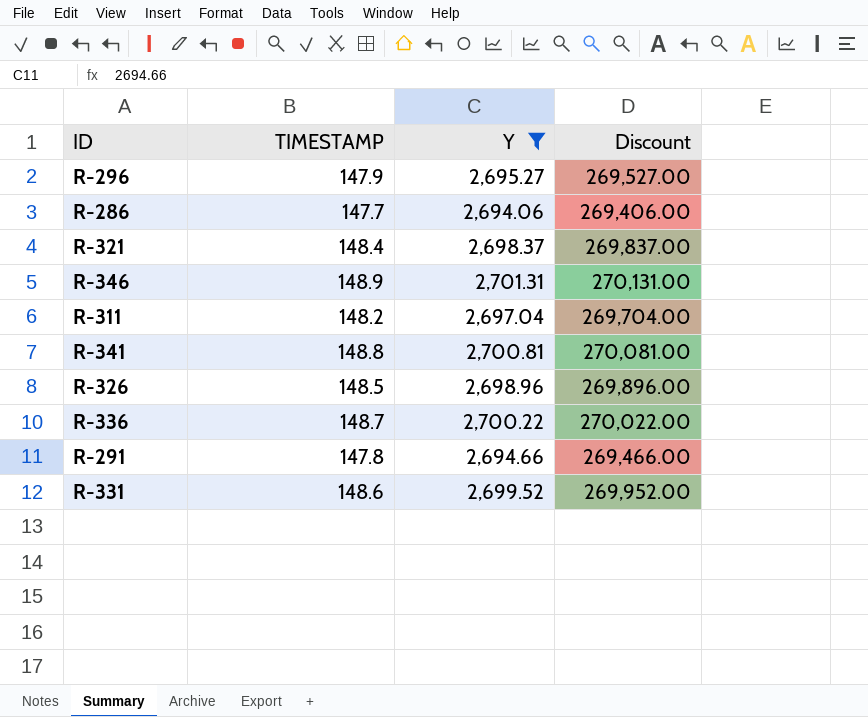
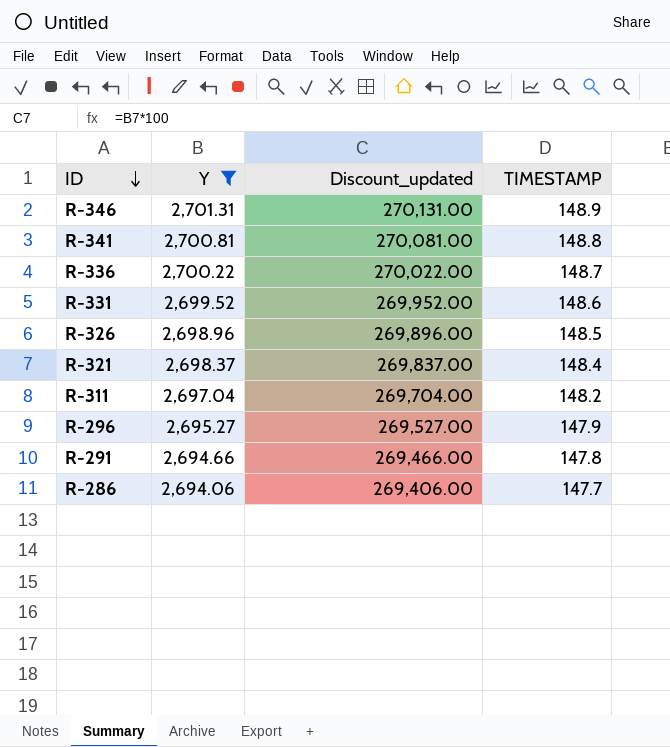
row order: none -> ID descending
column name: Discount -> Discount_updated
column TIMESTAMP | position: 2 -> 4

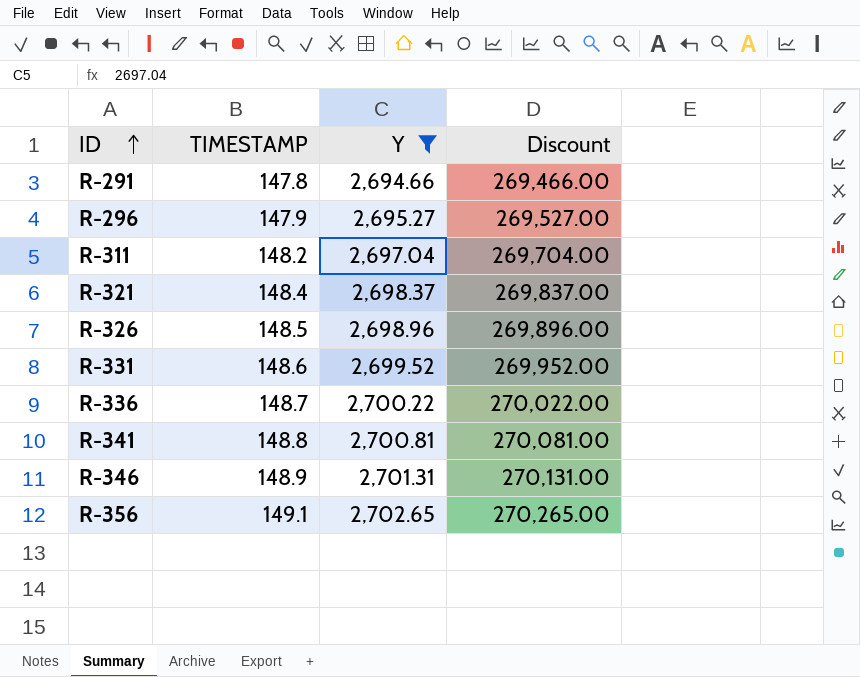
row order: ID descending -> ID ascending
column TIMESTAMP | position: 4 -> 2
column name: Discount_updated -> Discount
row R-286: 2,694.06 | 269,406.00 | 147.7 -> none
row R-356: none -> 149.1 | 2,702.65 | 270,265.00

